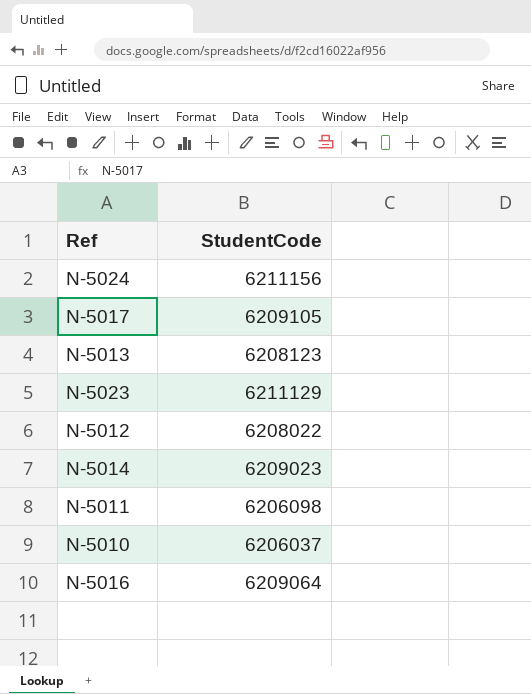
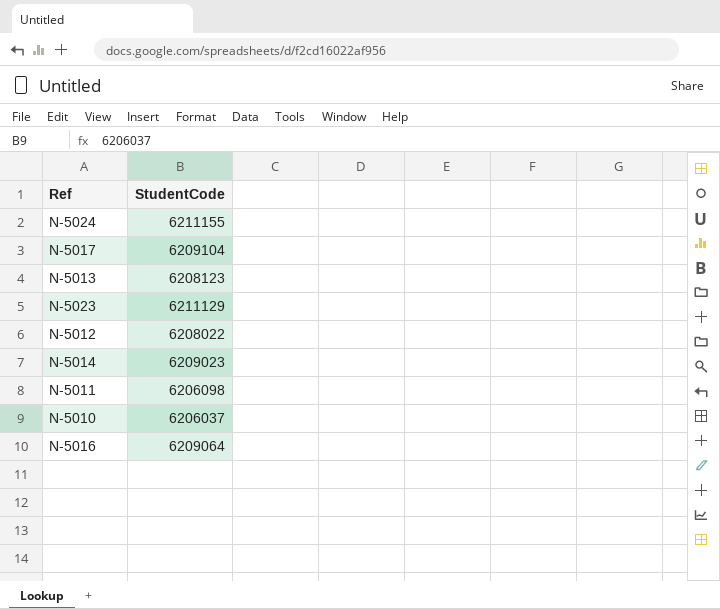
N-5024 | StudentCode: 6211156 -> 6211155
N-5017 | StudentCode: 6209105 -> 6209104

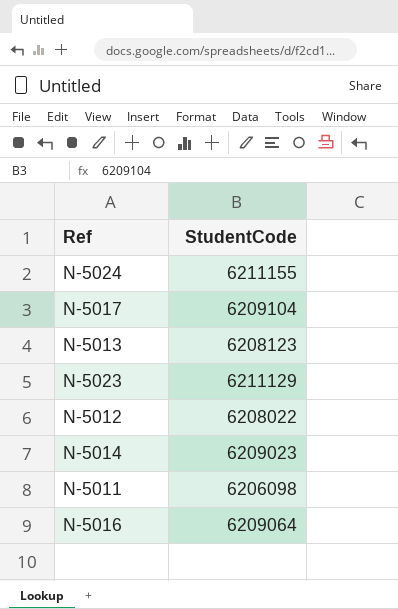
row N-5010: 6206037 -> none

